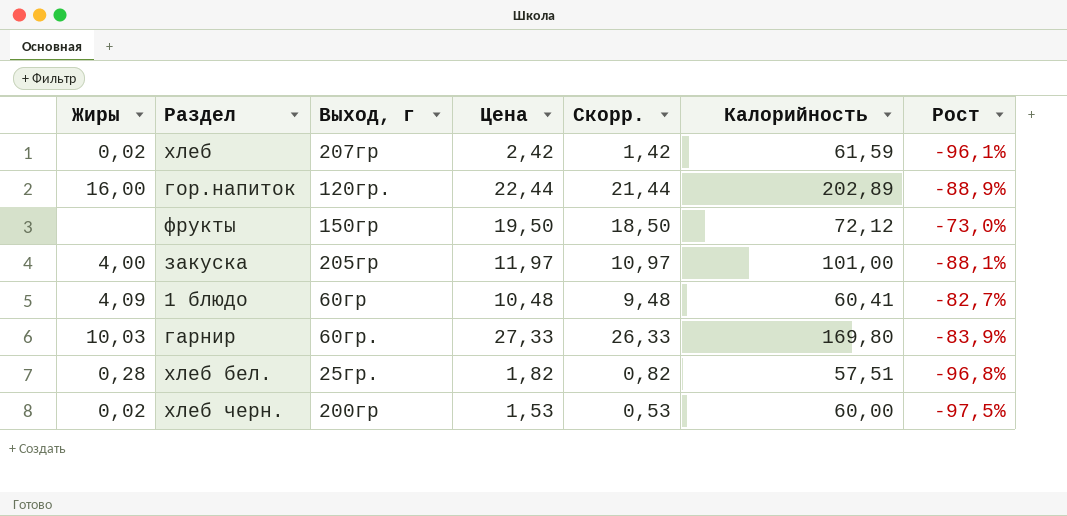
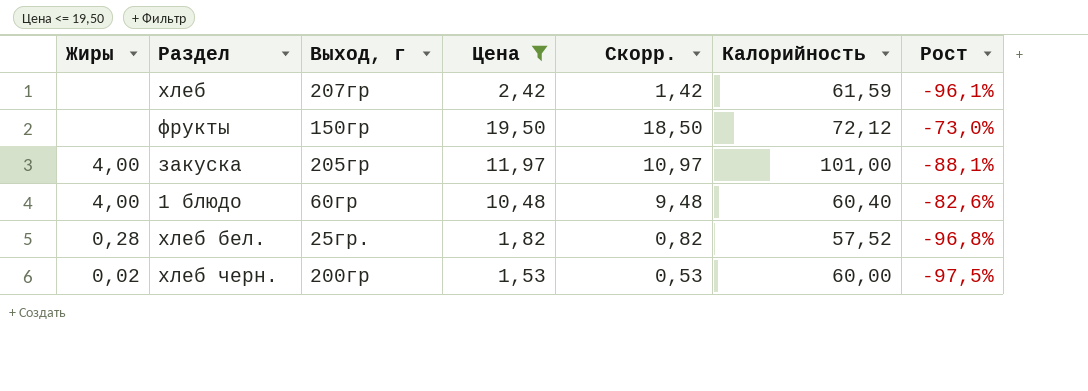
filter: none -> Цена <= 19,50
хлеб | Жиры: 0,02 -> none
1 блюдо | Жиры: 4,09 -> 4,00
1 блюдо | Калорийность: 60,41 -> 60,40
1 блюдо | Рост: -82,7% -> -82,6%
хлеб бел. | Калорийность: 57,51 -> 57,52

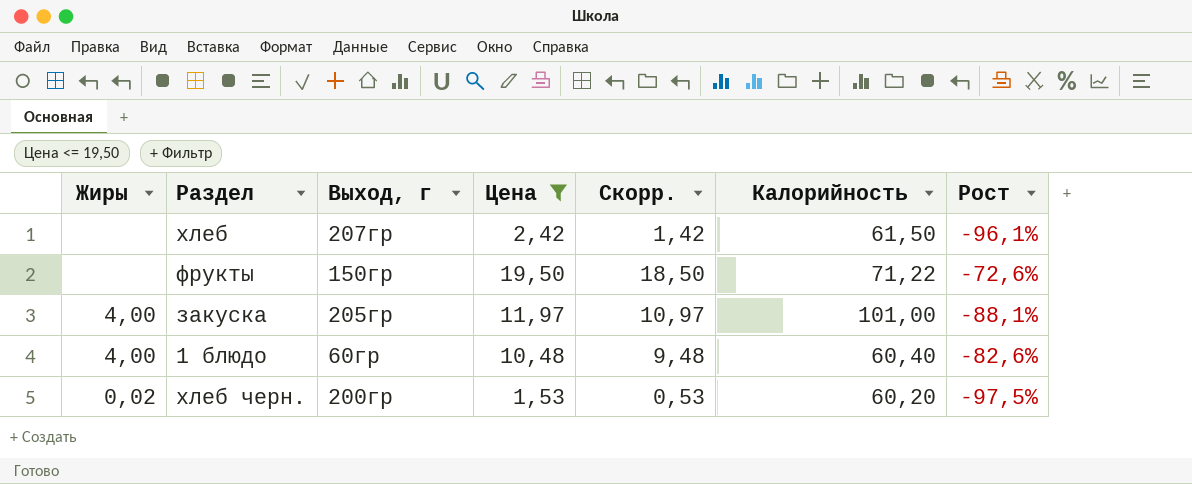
row хлеб бел.: 0,28 | 25гр. | 1,82 | 0,82 | 57,52 | -96,8% -> none
хлеб | Калорийность: 61,59 -> 61,50
фрукты | Калорийность: 72,12 -> 71,22
фрукты | Рост: -73,0% -> -72,6%
хлеб черн. | Калорийность: 60,00 -> 60,20

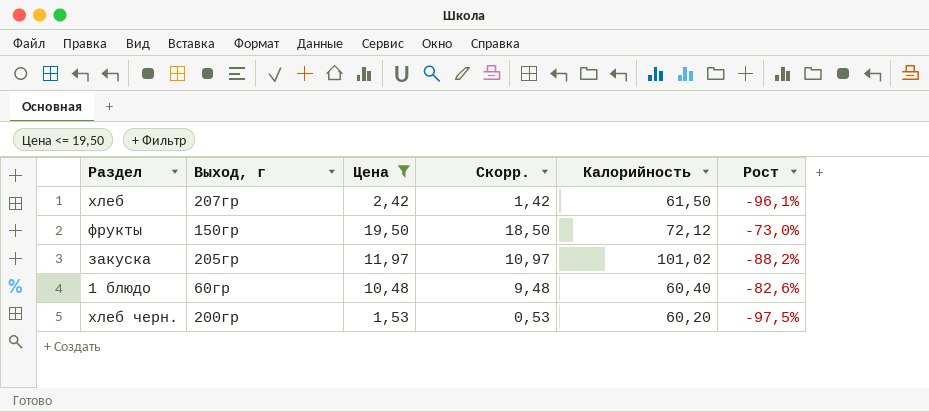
column Жиры | position: 1 -> none
фрукты | Калорийность: 71,22 -> 72,12
фрукты | Рост: -72,6% -> -73,0%
закуска | Калорийность: 101,00 -> 101,02
закуска | Рост: -88,1% -> -88,2%

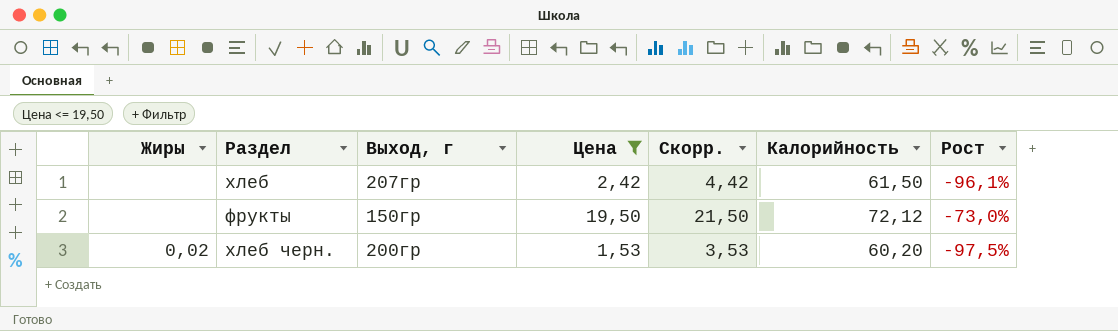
column Жиры | position: none -> 1
column Скорр. | formula: [Цена] - 1 -> [Цена] + 2
row закуска: 205гр | 11,97 | 10,97 | 101,02 | -88,2% -> none
row 1 блюдо: 60гр | 10,48 | 9,48 | 60,40 | -82,6% -> none

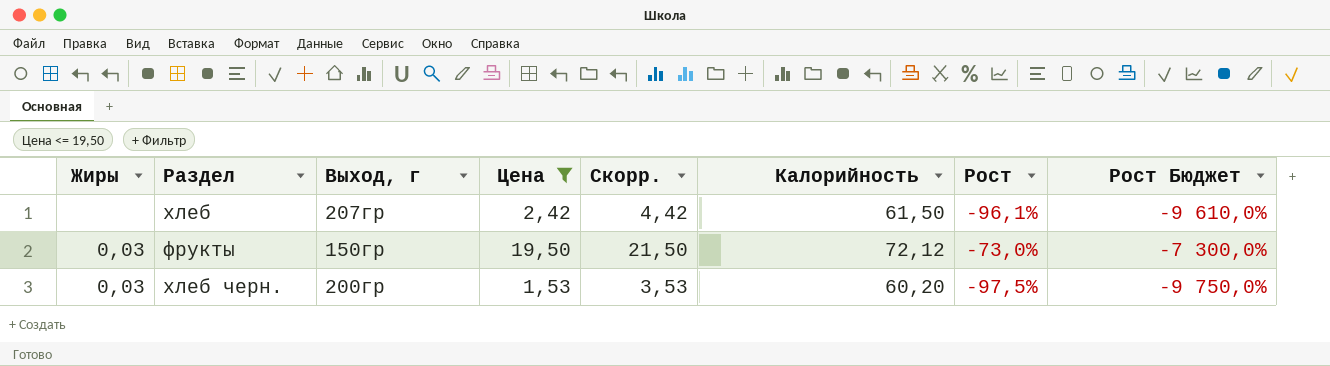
column Рост Бюджет | formula: none -> [Рост] * 100
фрукты | Жиры: none -> 0,03
хлеб черн. | Жиры: 0,02 -> 0,03

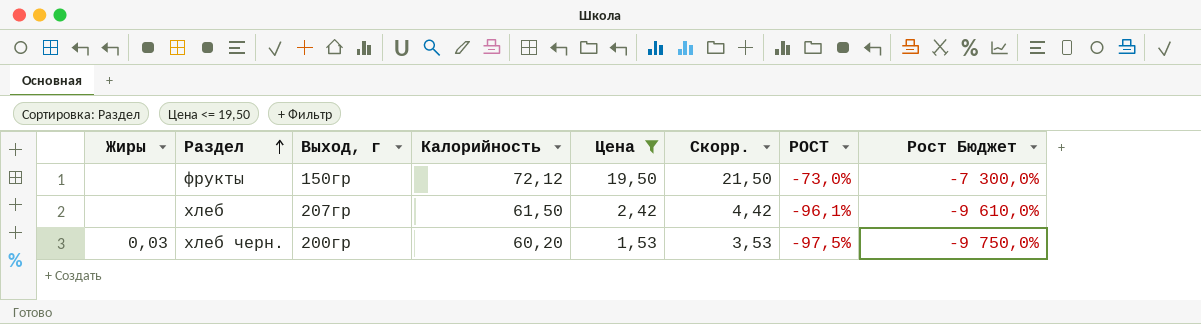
row order: none -> Раздел ascending
column Калорийность | position: 6 -> 4
column name: Рост -> РОСТ
фрукты | Жиры: 0,03 -> none

